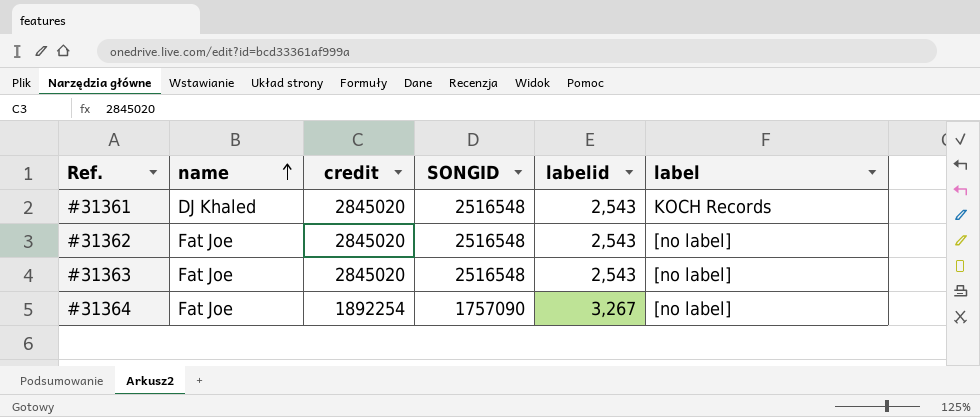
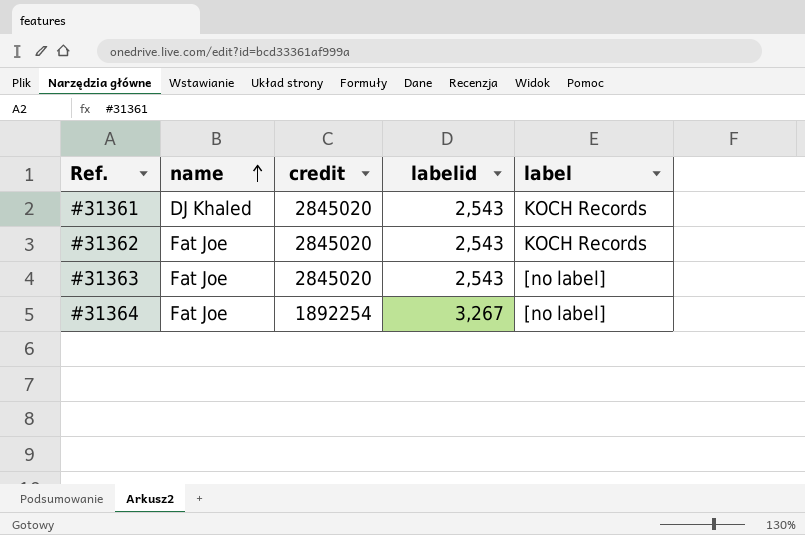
column SONGID | position: 4 -> none
#31362 | label: [no label] -> KOCH Records

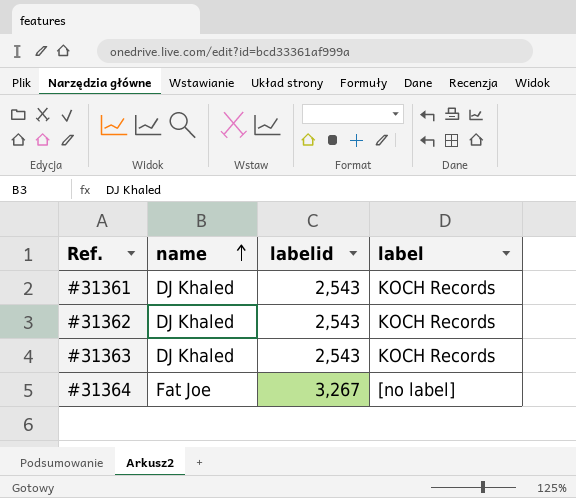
column credit | position: 3 -> none
#31362 | name: Fat Joe -> DJ Khaled
#31363 | name: Fat Joe -> DJ Khaled
#31363 | label: [no label] -> KOCH Records

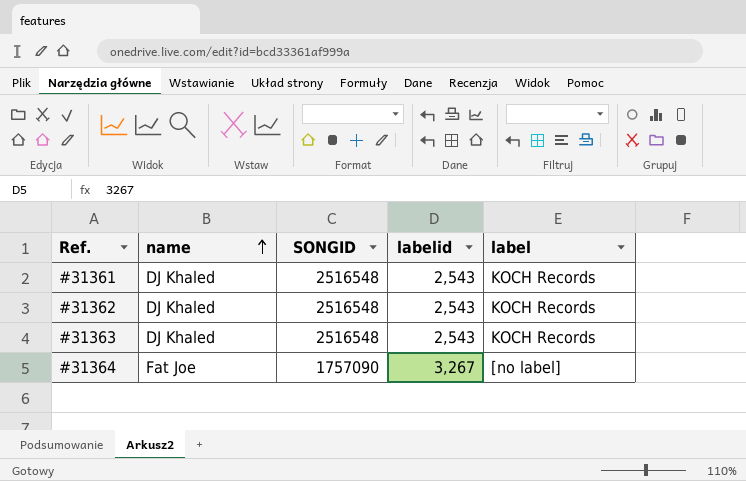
column SONGID | position: none -> 3

